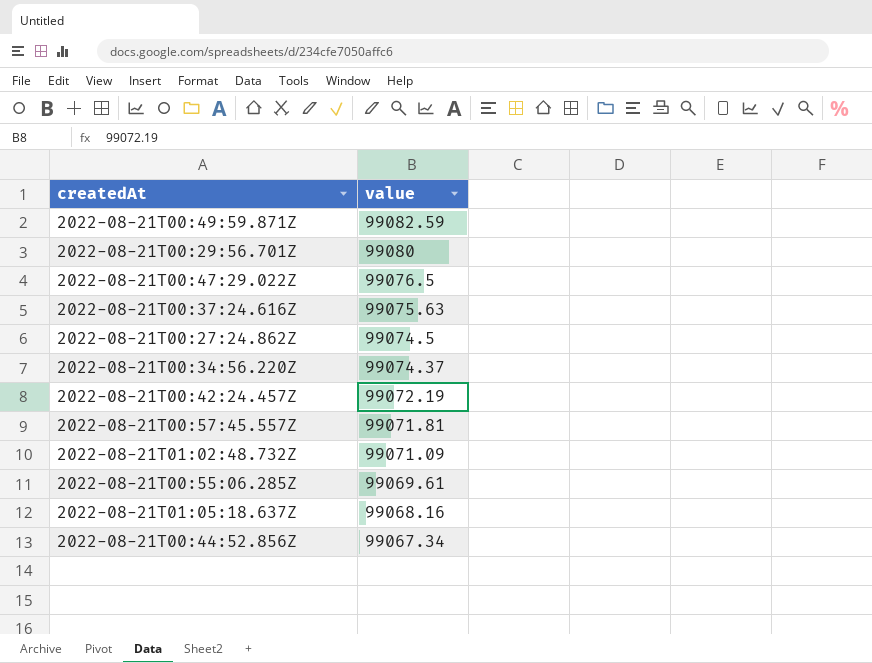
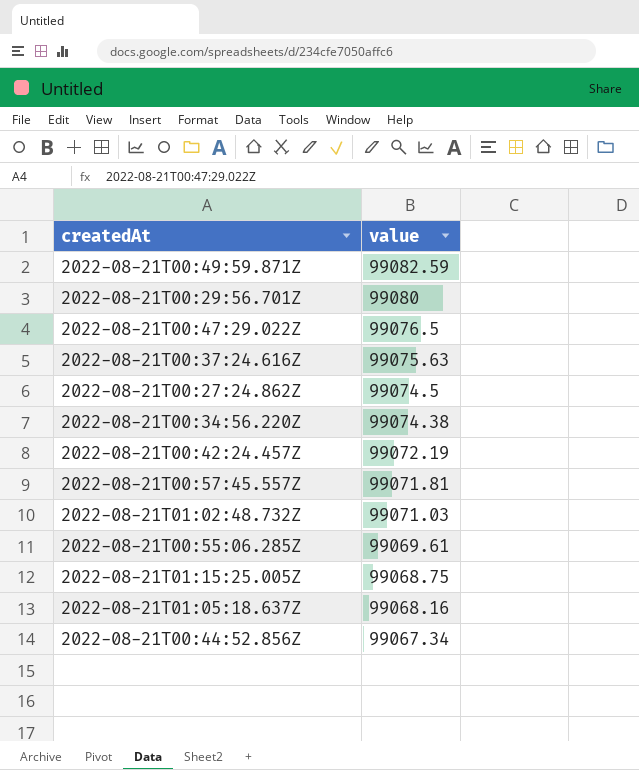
2022-08-21T00:34:56.220Z | value: 99074.37 -> 99074.38
2022-08-21T01:02:48.732Z | value: 99071.09 -> 99071.03
row 2022-08-21T01:15:25.005Z: none -> 99068.75

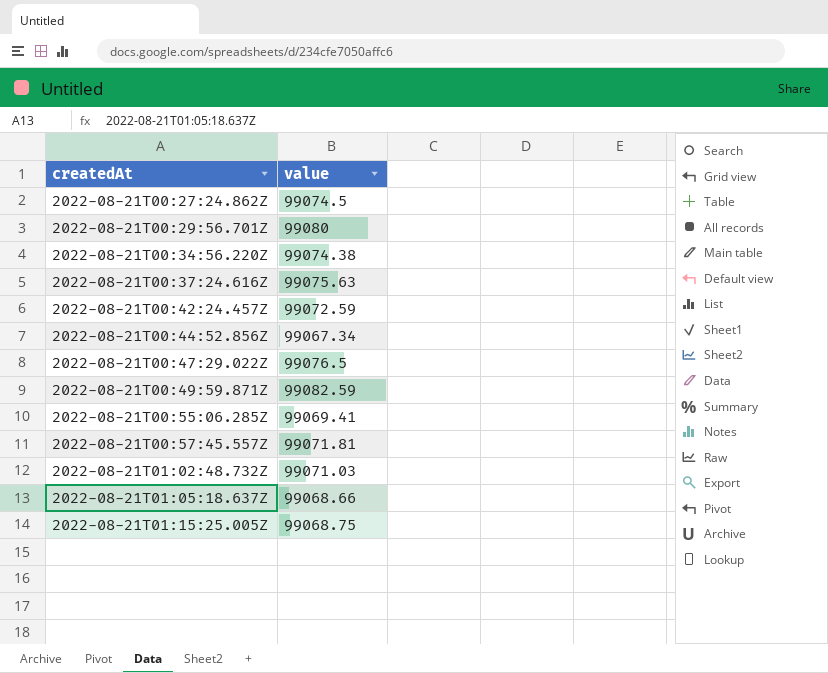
row order: value descending -> createdAt ascending
2022-08-21T00:42:24.457Z | value: 99072.19 -> 99072.59
2022-08-21T00:55:06.285Z | value: 99069.61 -> 99069.41
2022-08-21T01:05:18.637Z | value: 99068.16 -> 99068.66

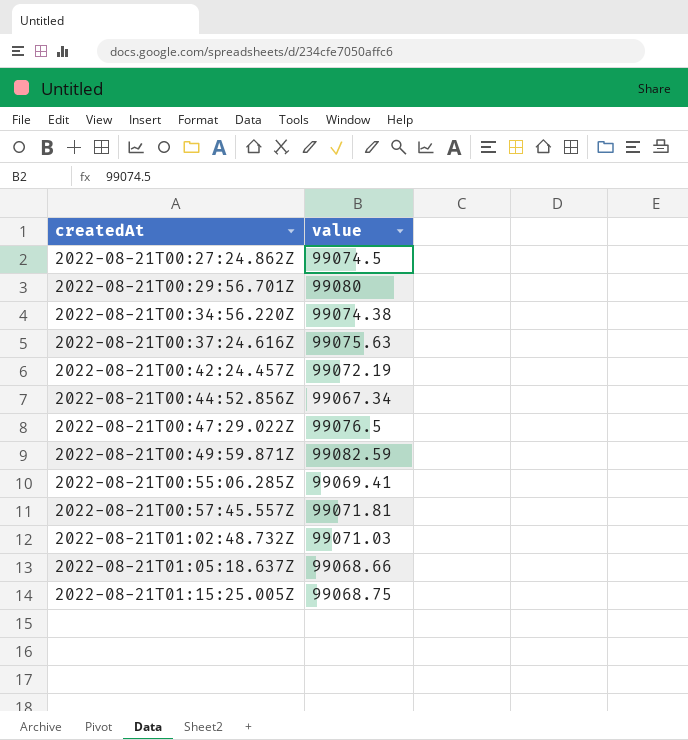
2022-08-21T00:42:24.457Z | value: 99072.59 -> 99072.19

